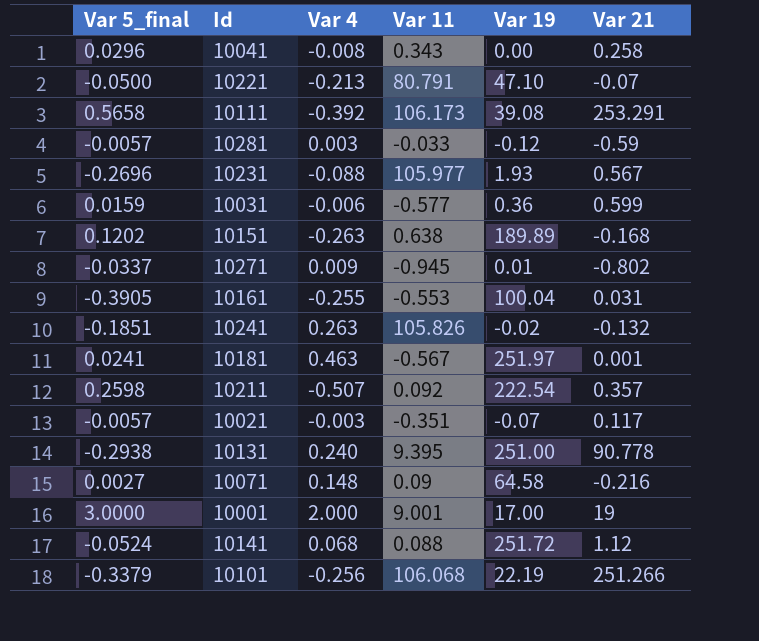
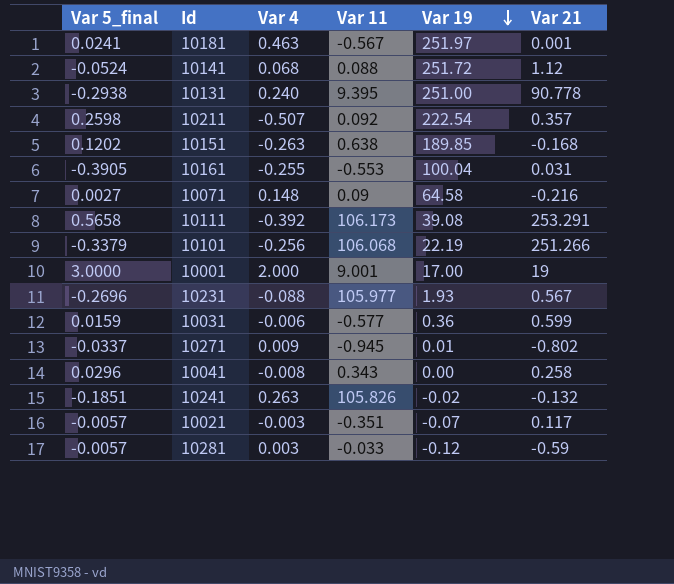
row order: none -> Var 19 descending
row 10221: -0.0500 | -0.213 | 80.791 | 47.10 | -0.07 -> none
10151 | Var 19: 189.89 -> 189.85

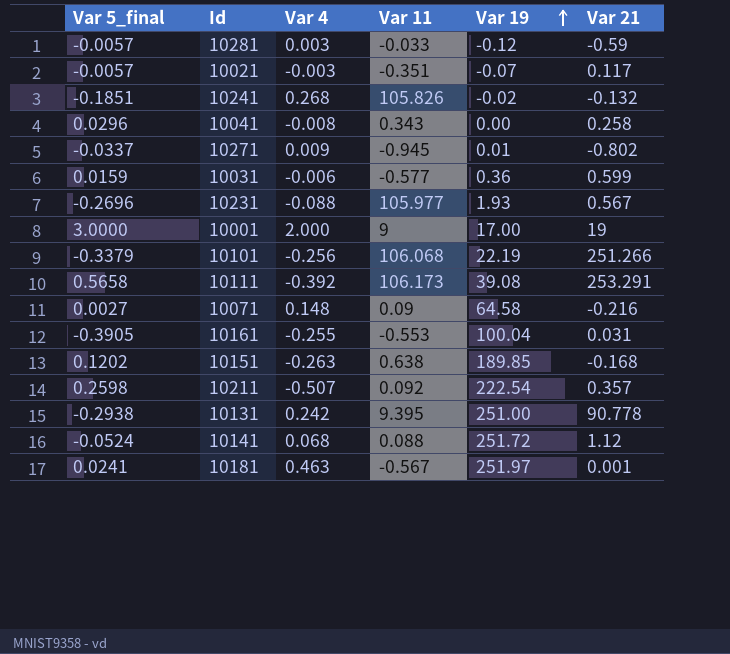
row order: Var 19 descending -> Var 19 ascending
10241 | Var 4: 0.263 -> 0.268
10001 | Var 11: 9.001 -> 9
10131 | Var 4: 0.240 -> 0.242

